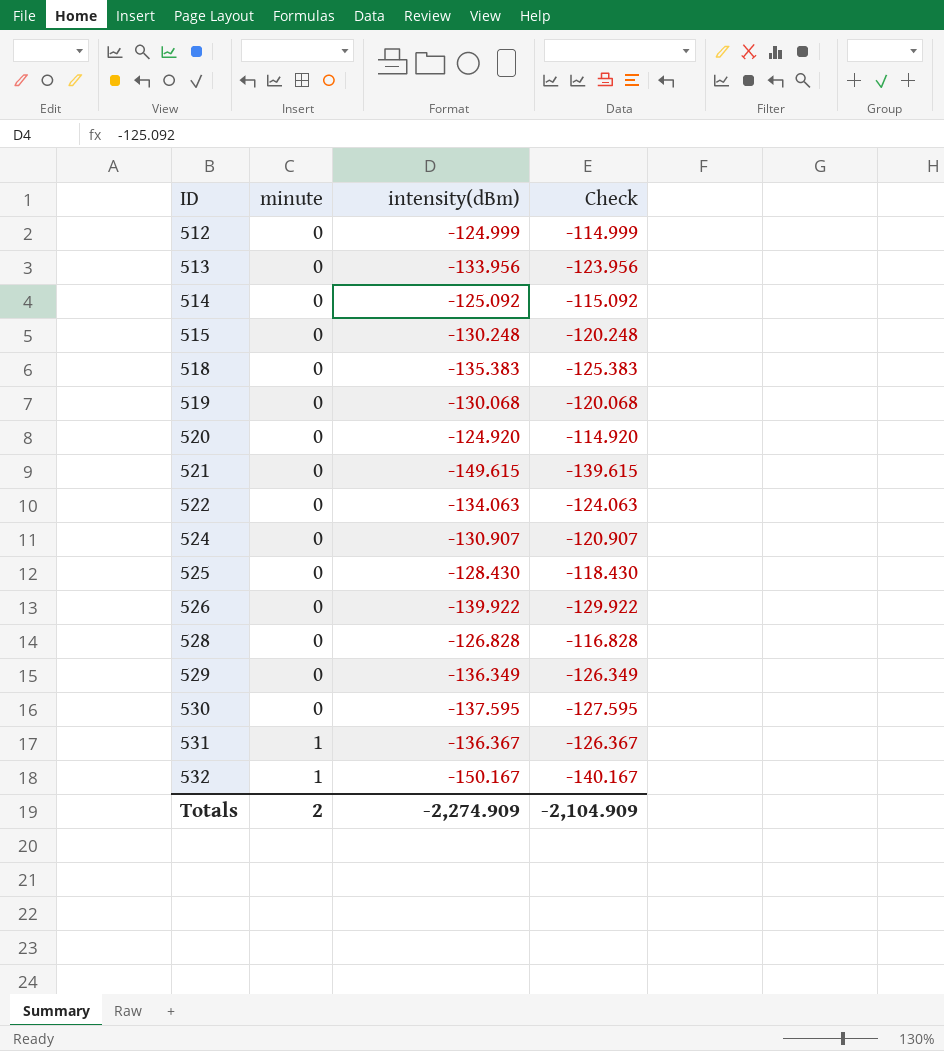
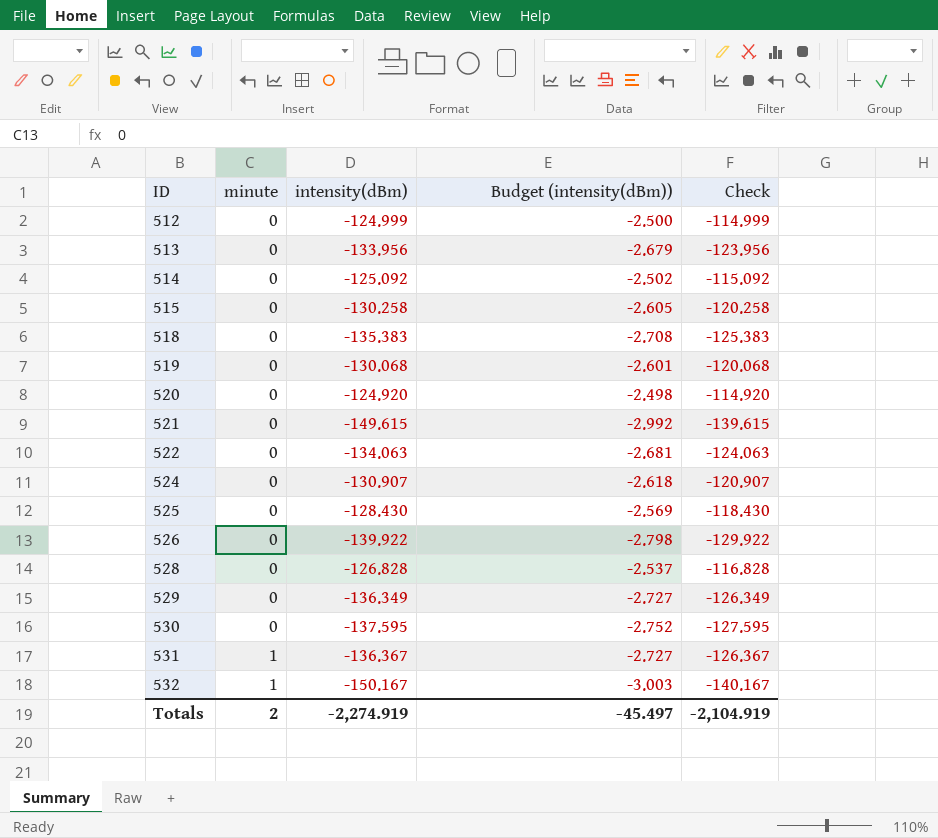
column Budget (intensity(dBm)) | formula: none -> [intensity(dBm)] * 0.02
515 | intensity(dBm): -130.248 -> -130.258
515 | Check: -120.248 -> -120.258
Totals | intensity(dBm): -2,274.909 -> -2,274.919
Totals | Check: -2,104.909 -> -2,104.919

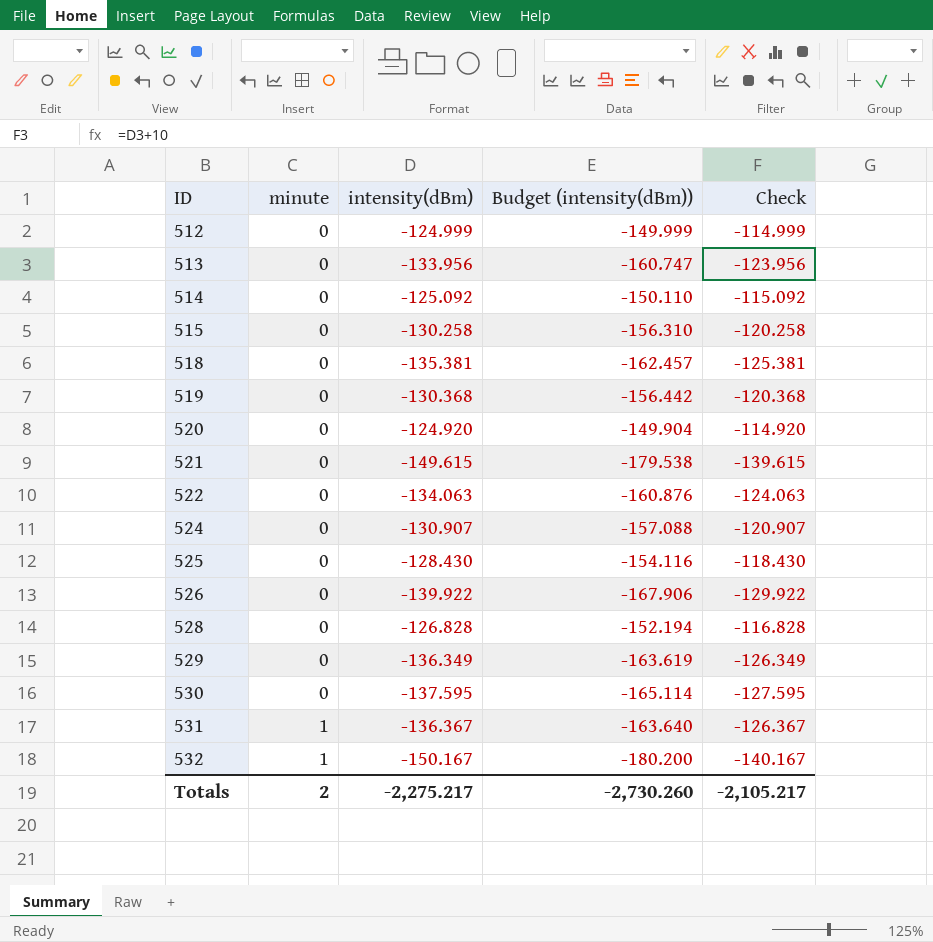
column Budget (intensity(dBm)) | formula: [intensity(dBm)] * 0.02 -> [intensity(dBm)] * 1.2
518 | intensity(dBm): -135.383 -> -135.381
518 | Check: -125.383 -> -125.381
519 | intensity(dBm): -130.068 -> -130.368
519 | Check: -120.068 -> -120.368
Totals | intensity(dBm): -2,274.919 -> -2,275.217
Totals | Budget (intensity(dBm)): -45.497 -> -2,730.260
Totals | Check: -2,104.919 -> -2,105.217

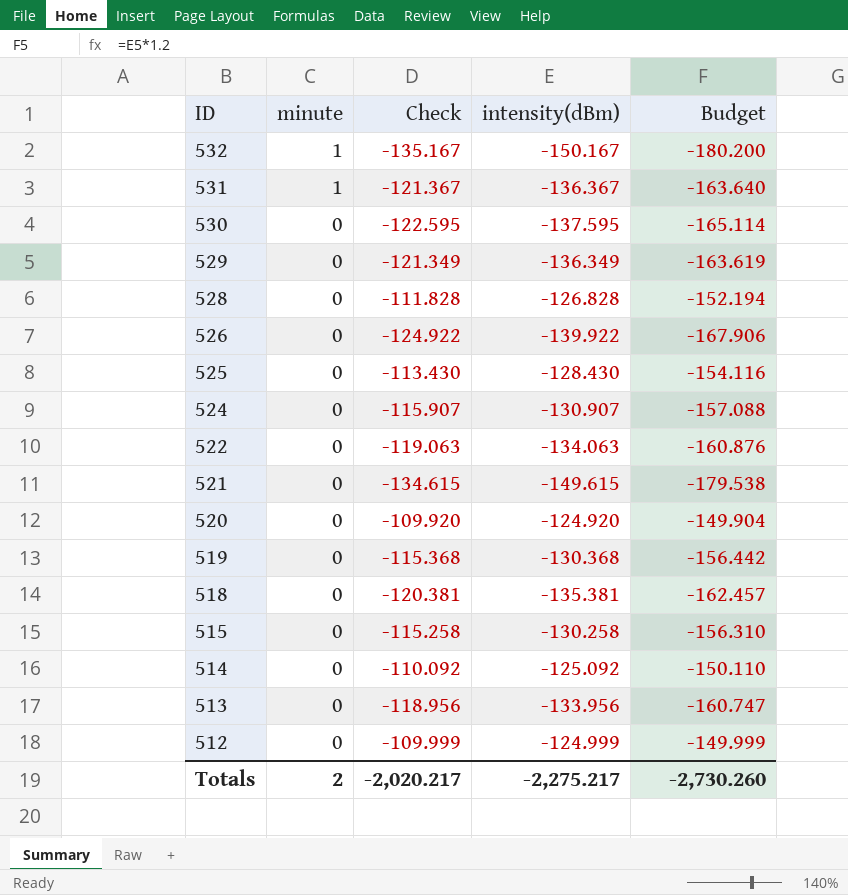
row order: ID ascending -> ID descending
column Check | formula: [intensity(dBm)] + 10 -> [intensity(dBm)] + 15
column Check | position: 5 -> 3
column name: Budget (intensity(dBm)) -> Budget
Totals | Check: -2,105.217 -> -2,020.217

